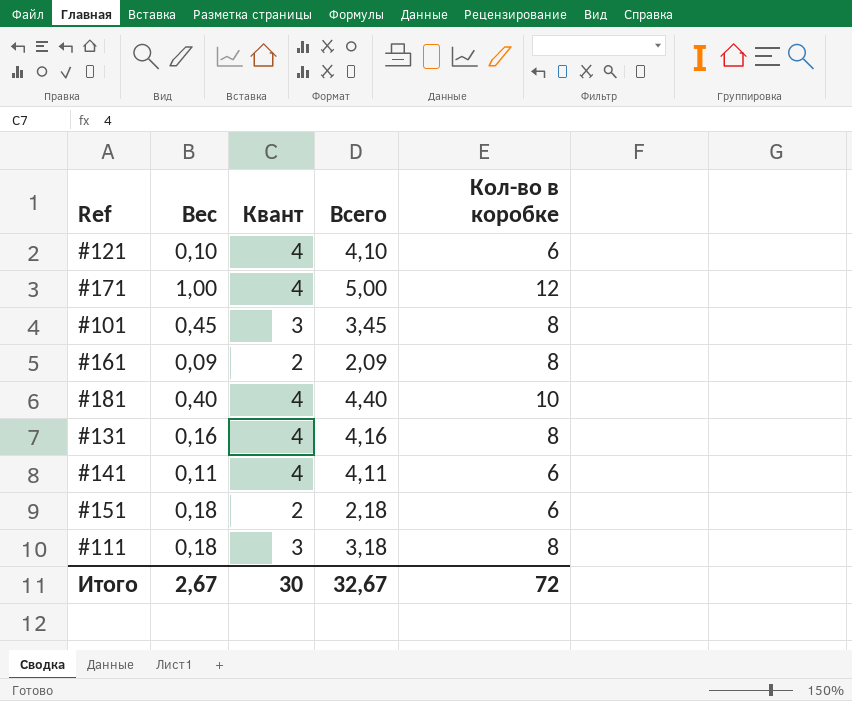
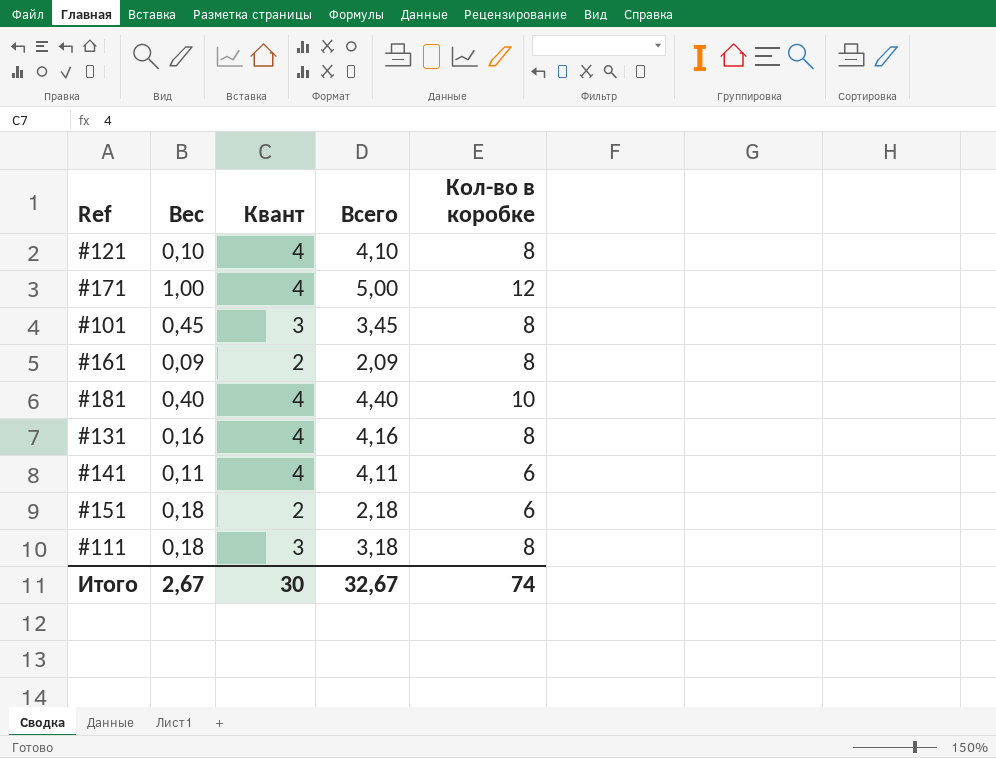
#121 | Кол-во в коробке: 6 -> 8
Итого | Кол-во в коробке: 72 -> 74

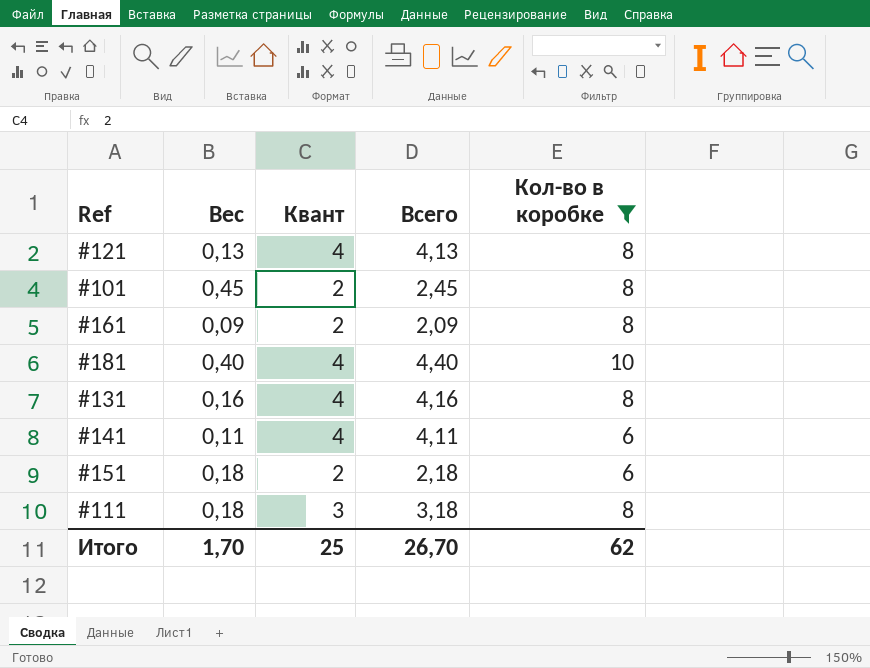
filter: none -> Кол-во в коробке != 12
#121 | Вес: 0,10 -> 0,13
#121 | Всего: 4,10 -> 4,13
#101 | Квант: 3 -> 2
#101 | Всего: 3,45 -> 2,45
Итого | Вес: 2,67 -> 1,70
Итого | Квант: 30 -> 25
Итого | Всего: 32,67 -> 26,70
Итого | Кол-во в коробке: 74 -> 62

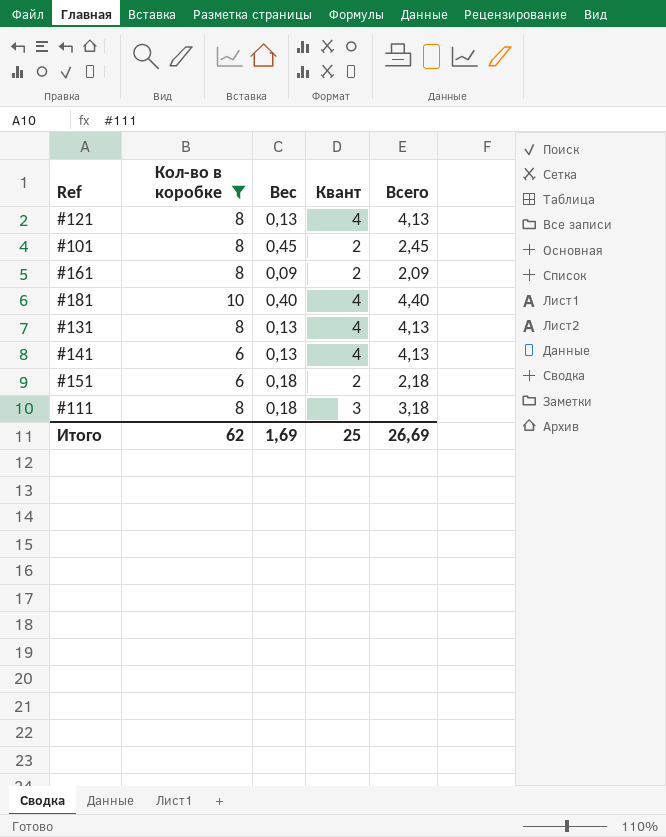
column Кол-во в коробке | position: 5 -> 2
#131 | Вес: 0,16 -> 0,13
#131 | Всего: 4,16 -> 4,13
#141 | Вес: 0,11 -> 0,13
#141 | Всего: 4,11 -> 4,13
Итого | Вес: 1,70 -> 1,69
Итого | Всего: 26,70 -> 26,69

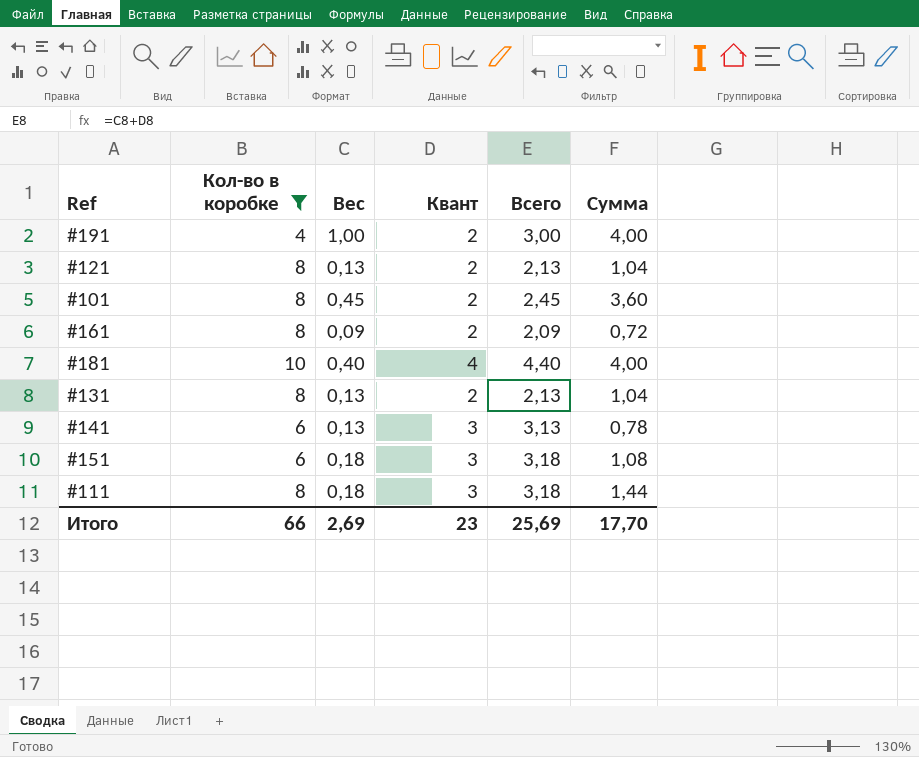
column Сумма | formula: none -> [Кол-во в коробке] * [Вес]
row #191: none -> 4 | 1,00 | 2 | 3,00 | 4,00
#121 | Квант: 4 -> 2
#121 | Всего: 4,13 -> 2,13
#131 | Квант: 4 -> 2
#131 | Всего: 4,13 -> 2,13
#141 | Квант: 4 -> 3
#141 | Всего: 4,13 -> 3,13
#151 | Квант: 2 -> 3
#151 | Всего: 2,18 -> 3,18
Итого | Кол-во в коробке: 62 -> 66
Итого | Вес: 1,69 -> 2,69
Итого | Квант: 25 -> 23
Итого | Всего: 26,69 -> 25,69

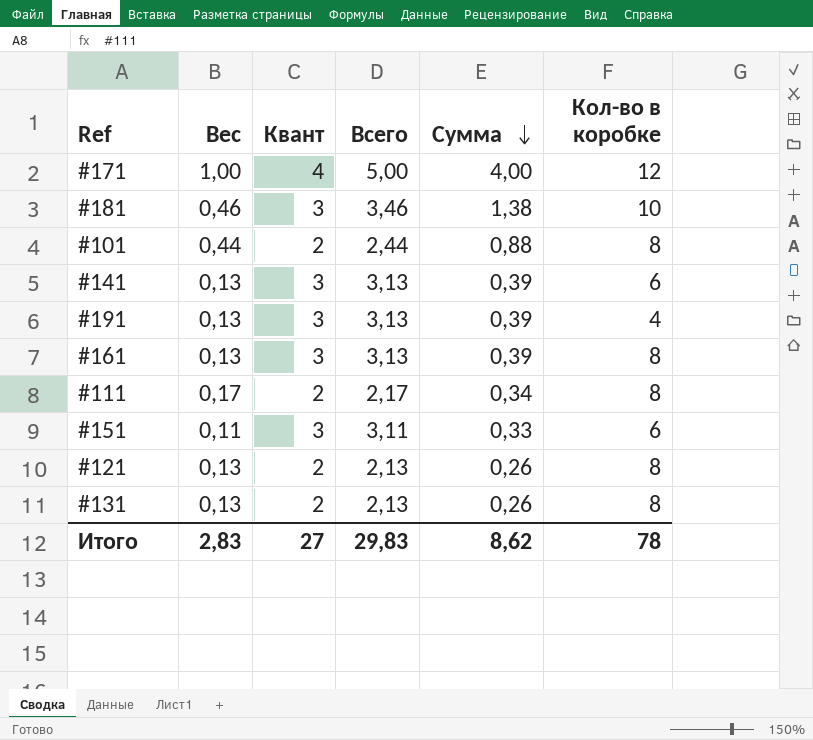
filter: Кол-во в коробке != 12 -> none
row order: none -> Сумма descending
column Сумма | formula: [Кол-во в коробке] * [Вес] -> [Вес] * [Квант]
column Кол-во в коробке | position: 2 -> 6
#181 | Вес: 0,40 -> 0,46
#181 | Квант: 4 -> 3
#181 | Всего: 4,40 -> 3,46
#101 | Вес: 0,45 -> 0,44
#101 | Всего: 2,45 -> 2,44
#191 | Вес: 1,00 -> 0,13
#191 | Квант: 2 -> 3
#191 | Всего: 3,00 -> 3,13
#161 | Вес: 0,09 -> 0,13
#161 | Квант: 2 -> 3
#161 | Всего: 2,09 -> 3,13
#111 | Вес: 0,18 -> 0,17
#111 | Квант: 3 -> 2
#111 | Всего: 3,18 -> 2,17
#151 | Вес: 0,18 -> 0,11
#151 | Всего: 3,18 -> 3,11
Итого | Вес: 2,69 -> 2,83
Итого | Квант: 23 -> 27
Итого | Всего: 25,69 -> 29,83
Итого | Сумма: 17,70 -> 8,62
Итого | Кол-во в коробке: 66 -> 78

